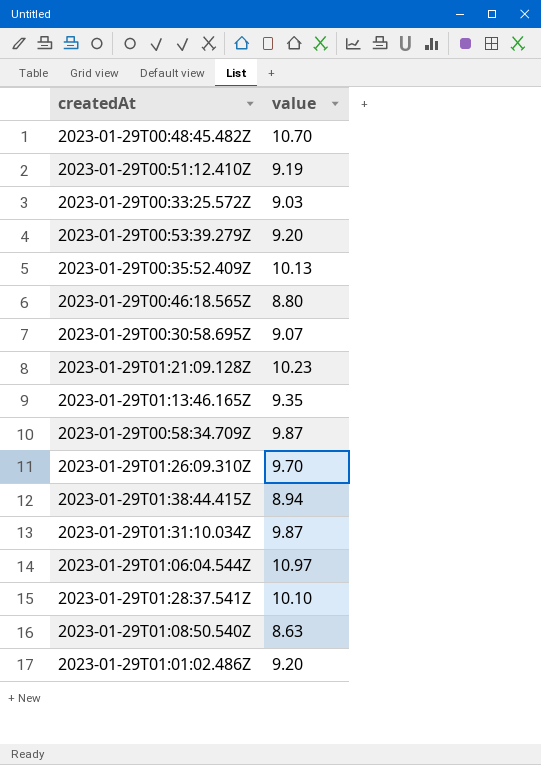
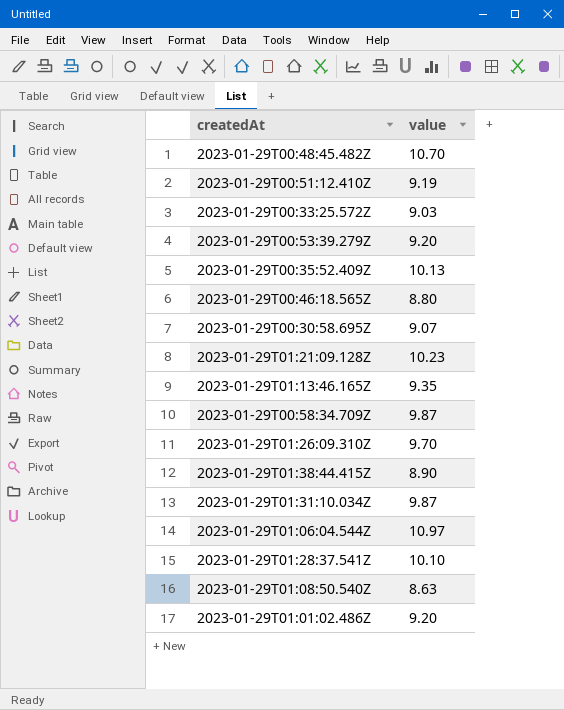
2023-01-29T01:38:44.415Z | value: 8.94 -> 8.90

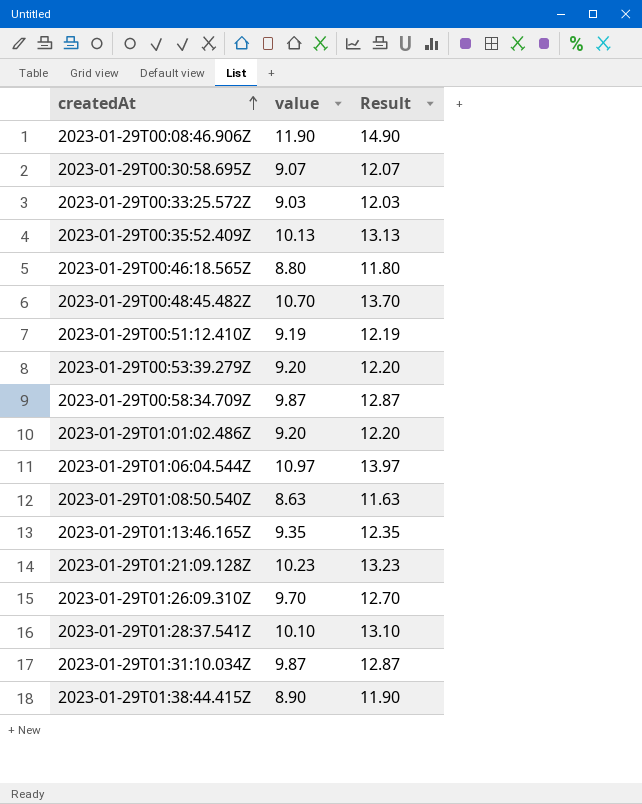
row order: none -> createdAt ascending
column Result | formula: none -> [value] + 3
row 2023-01-29T00:08:46.906Z: none -> 11.90 | 14.90

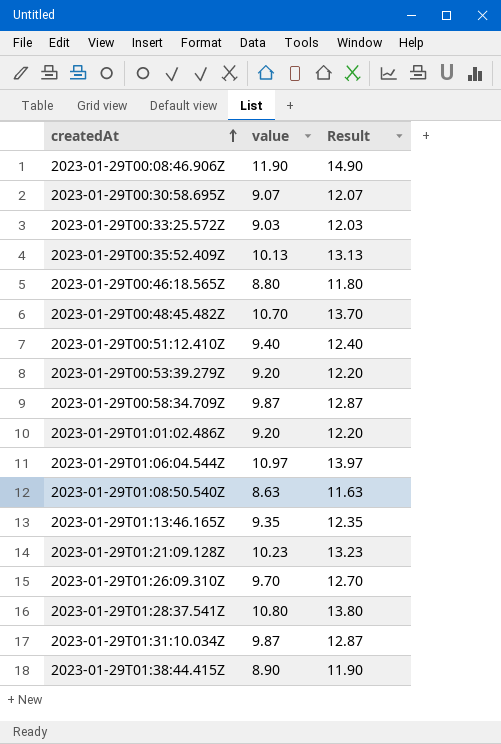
2023-01-29T00:51:12.410Z | value: 9.19 -> 9.40
2023-01-29T00:51:12.410Z | Result: 12.19 -> 12.40
2023-01-29T01:28:37.541Z | value: 10.10 -> 10.80
2023-01-29T01:28:37.541Z | Result: 13.10 -> 13.80

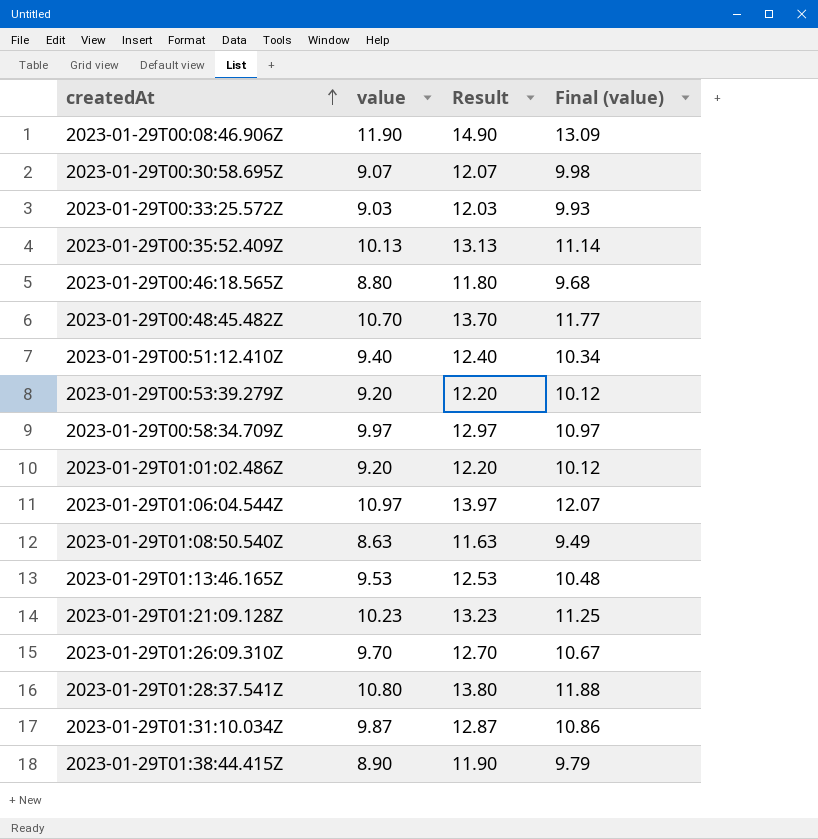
column Final (value) | formula: none -> [value] * 1.1
2023-01-29T00:58:34.709Z | value: 9.87 -> 9.97
2023-01-29T00:58:34.709Z | Result: 12.87 -> 12.97
2023-01-29T01:13:46.165Z | value: 9.35 -> 9.53
2023-01-29T01:13:46.165Z | Result: 12.35 -> 12.53

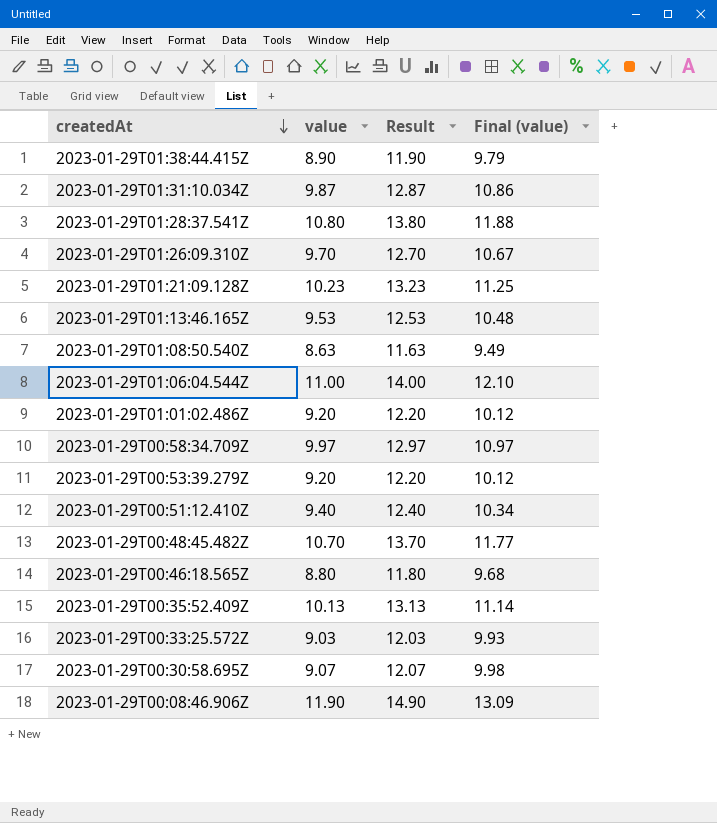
row order: createdAt ascending -> createdAt descending
2023-01-29T01:06:04.544Z | value: 10.97 -> 11.00
2023-01-29T01:06:04.544Z | Result: 13.97 -> 14.00
2023-01-29T01:06:04.544Z | Final (value): 12.07 -> 12.10

